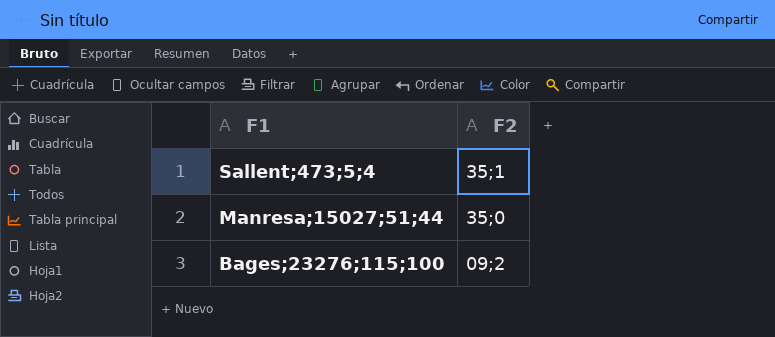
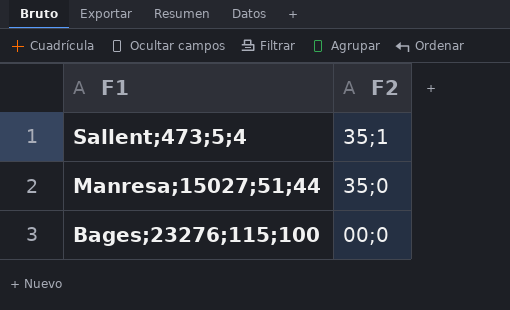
Bages;23276;115;100 | F2: 09;2 -> 00;0

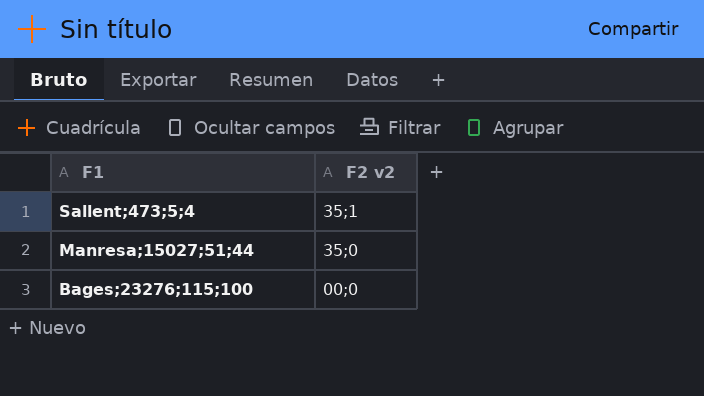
column name: F2 -> F2 v2

